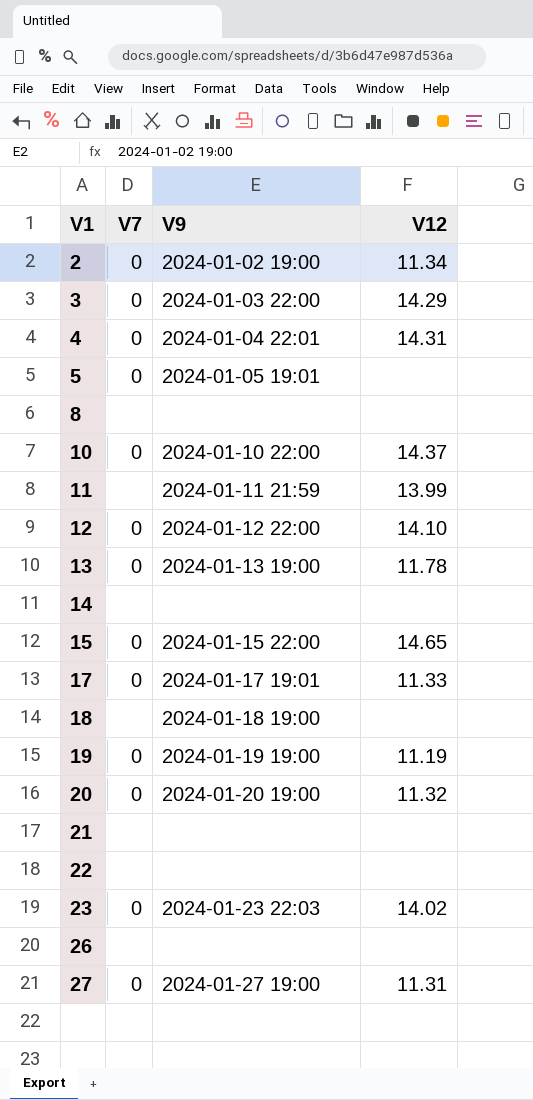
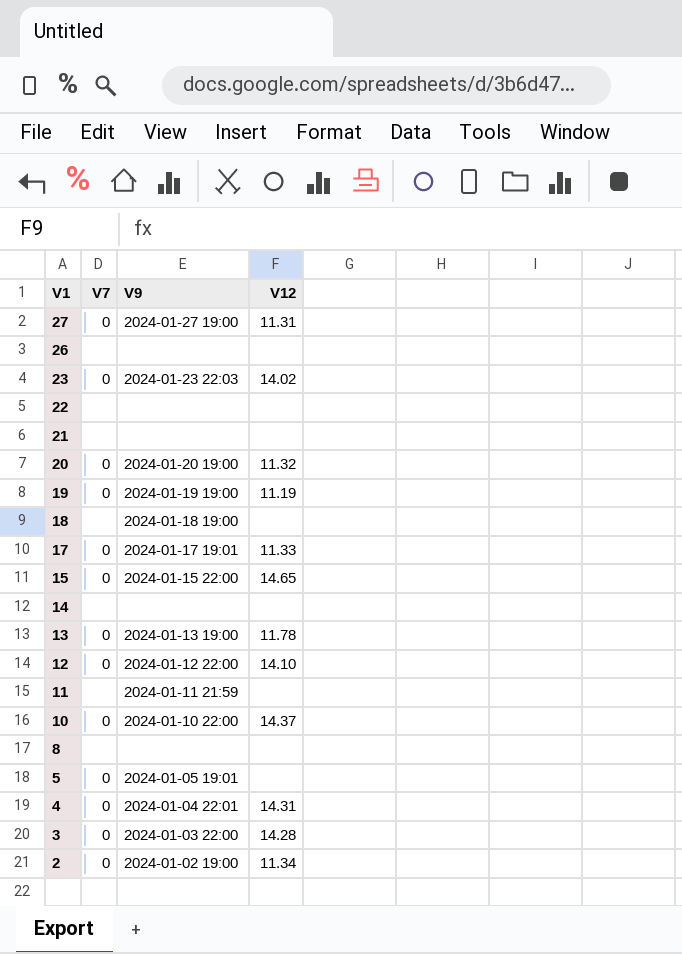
row order: V1 ascending -> V1 descending
11 | V12: 13.99 -> none
3 | V12: 14.29 -> 14.28

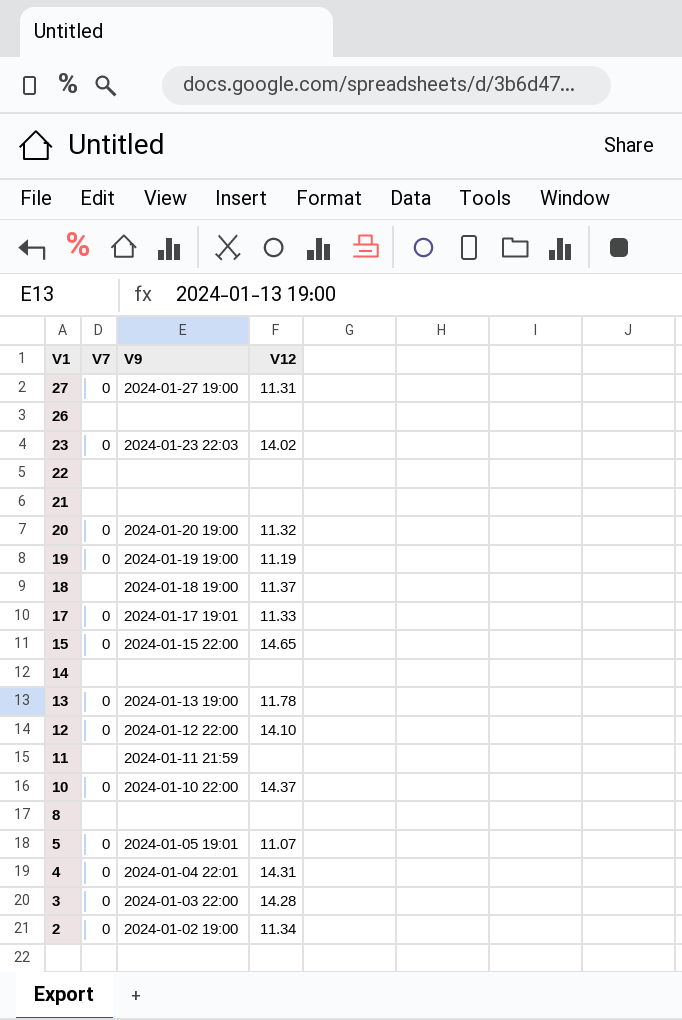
18 | V12: none -> 11.37
5 | V12: none -> 11.07

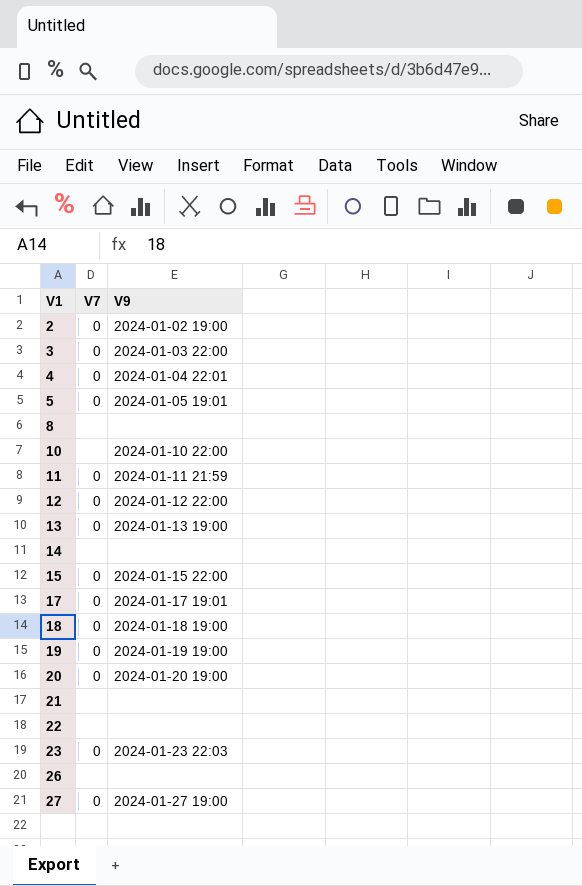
row order: V1 descending -> V1 ascending
column V12 | position: 4 -> none
10 | V7: 0 -> none
11 | V7: none -> 0
18 | V7: none -> 0

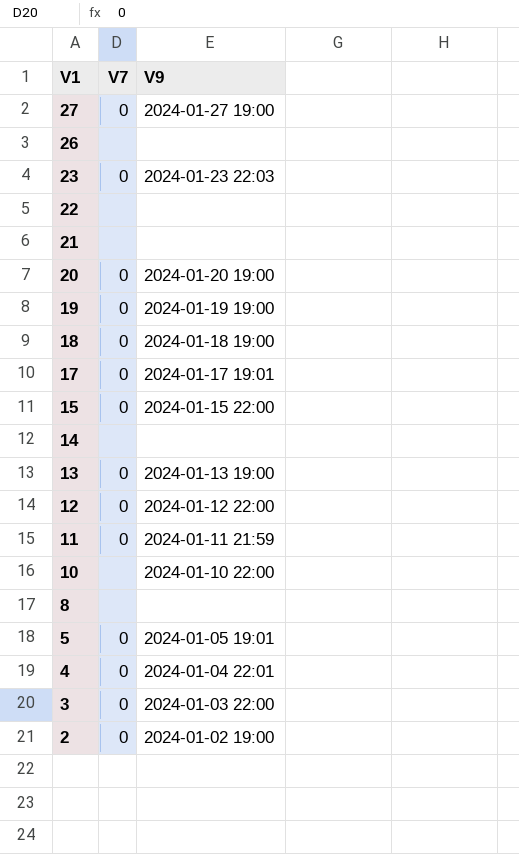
row order: V1 ascending -> V1 descending

